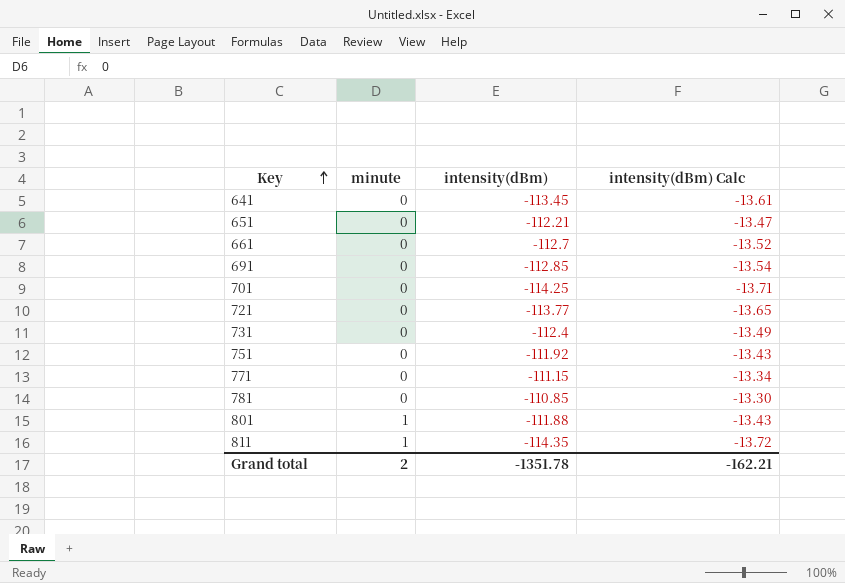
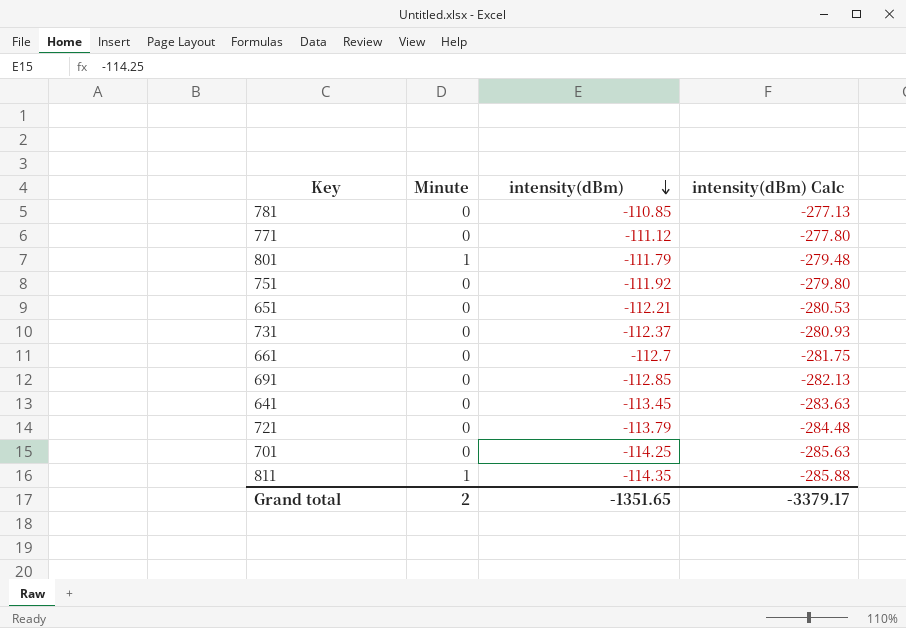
row order: Key ascending -> intensity(dBm) descending
column name: minute -> Minute
column intensity(dBm) Calc | formula: [intensity(dBm)] * 0.12 -> [intensity(dBm)] * 2.5
771 | intensity(dBm): -111.15 -> -111.12
801 | intensity(dBm): -111.88 -> -111.79
731 | intensity(dBm): -112.4 -> -112.37
721 | intensity(dBm): -113.77 -> -113.79
Grand total | intensity(dBm): -1351.78 -> -1351.65
Grand total | intensity(dBm) Calc: -162.21 -> -3379.17

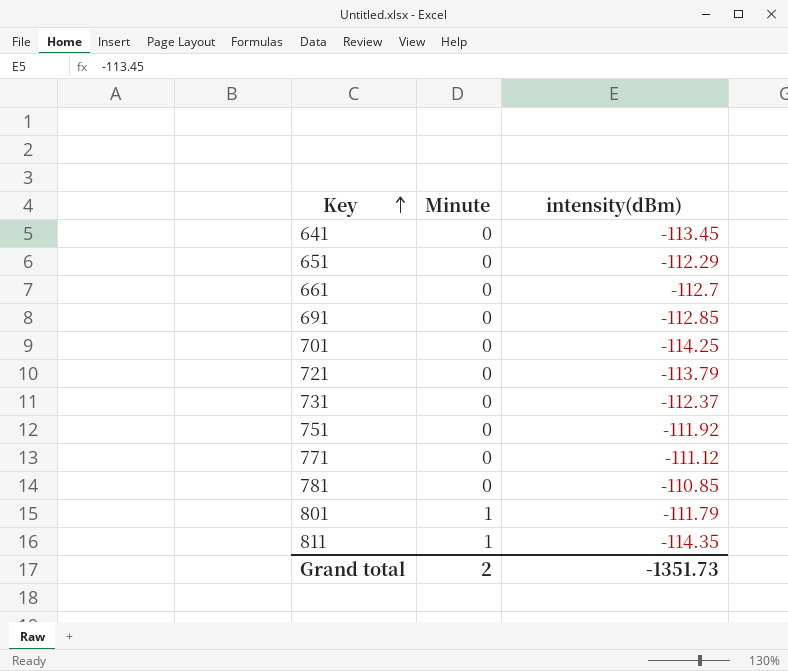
row order: intensity(dBm) descending -> Key ascending
column intensity(dBm) Calc | formula: [intensity(dBm)] * 2.5 -> none
651 | intensity(dBm): -112.21 -> -112.29
Grand total | intensity(dBm): -1351.65 -> -1351.73

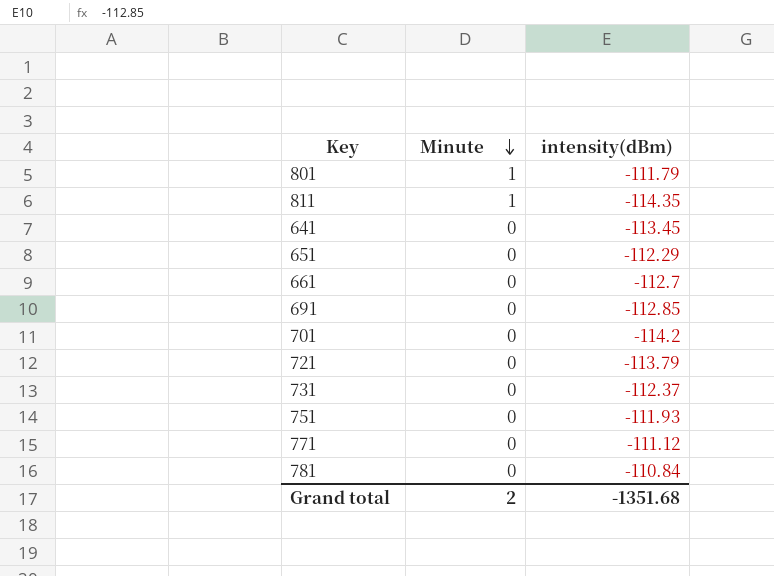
row order: Key ascending -> Minute descending
701 | intensity(dBm): -114.25 -> -114.2
751 | intensity(dBm): -111.92 -> -111.93
781 | intensity(dBm): -110.85 -> -110.84
Grand total | intensity(dBm): -1351.73 -> -1351.68

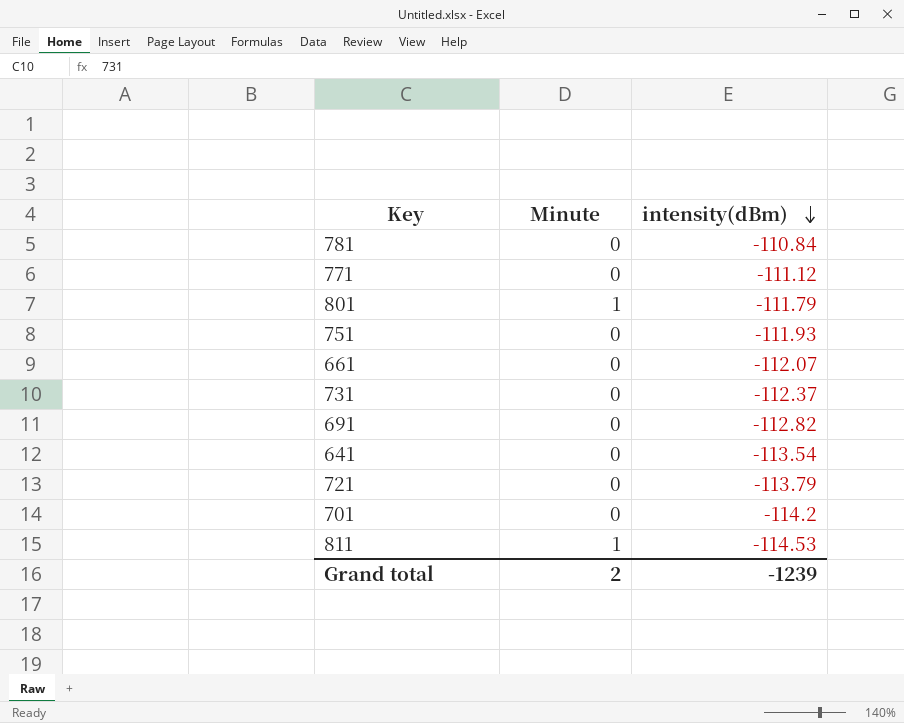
row order: Minute descending -> intensity(dBm) descending
row 651: 0 | -112.29 -> none
661 | intensity(dBm): -112.7 -> -112.07
691 | intensity(dBm): -112.85 -> -112.82
641 | intensity(dBm): -113.45 -> -113.54
811 | intensity(dBm): -114.35 -> -114.53
Grand total | intensity(dBm): -1351.68 -> -1239

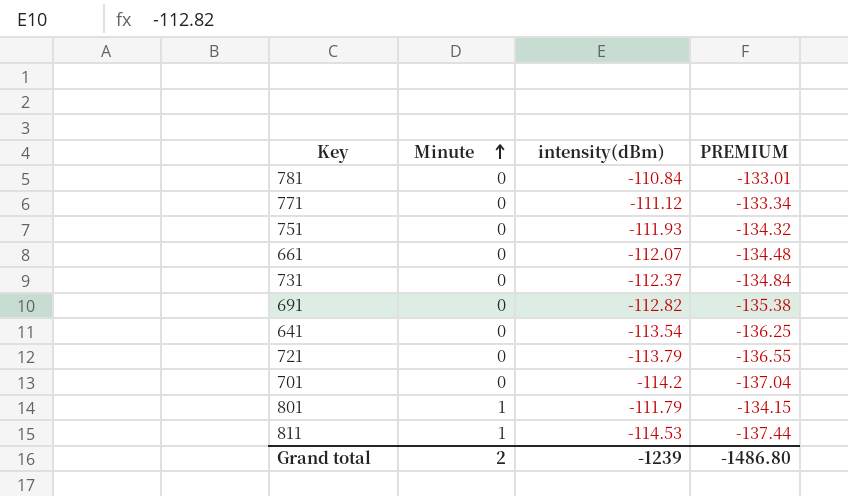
row order: intensity(dBm) descending -> Minute ascending
column PREMIUM | formula: none -> [intensity(dBm)] * 1.2

